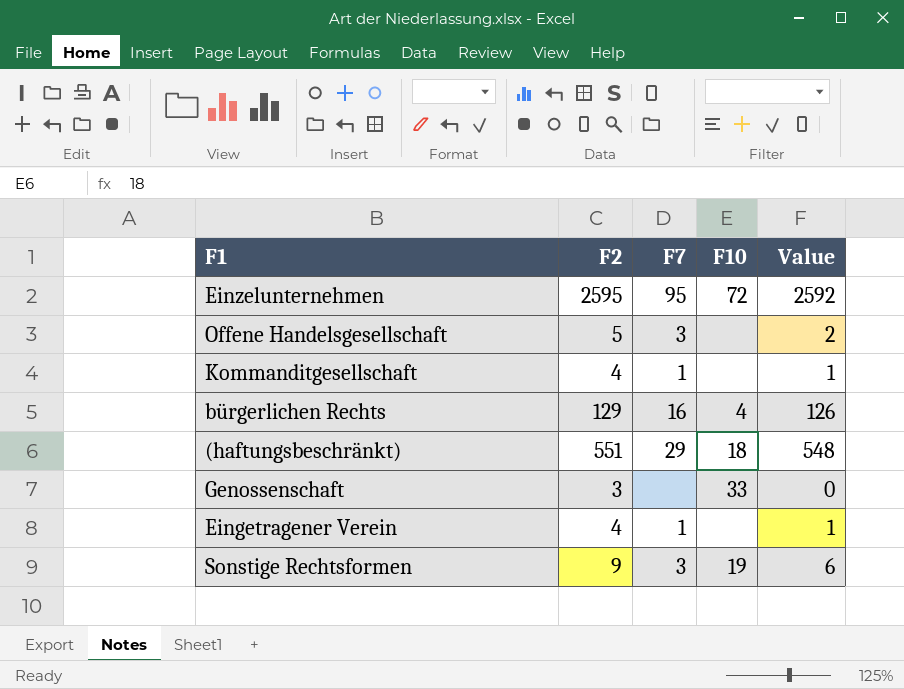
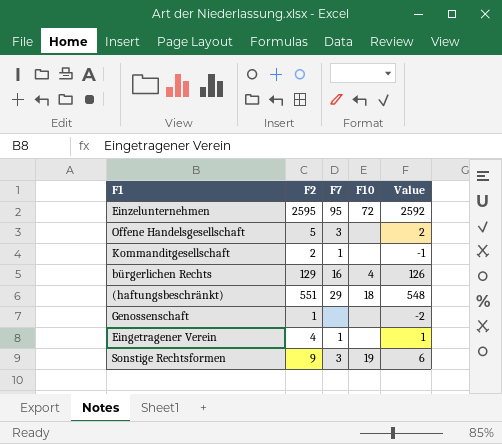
Kommanditgesellschaft | F2: 4 -> 2
Kommanditgesellschaft | Value: 1 -> -1
Genossenschaft | F2: 3 -> 1
Genossenschaft | F10: 33 -> none
Genossenschaft | Value: 0 -> -2

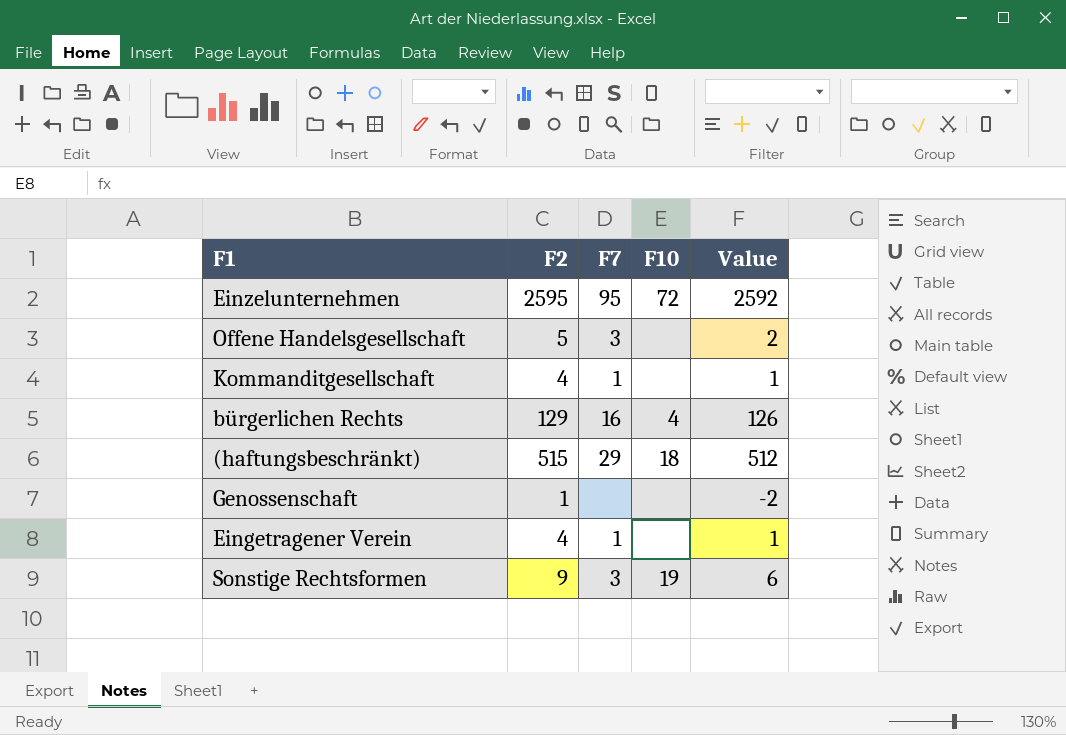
Kommanditgesellschaft | F2: 2 -> 4
Kommanditgesellschaft | Value: -1 -> 1
(haftungsbeschränkt) | F2: 551 -> 515
(haftungsbeschränkt) | Value: 548 -> 512

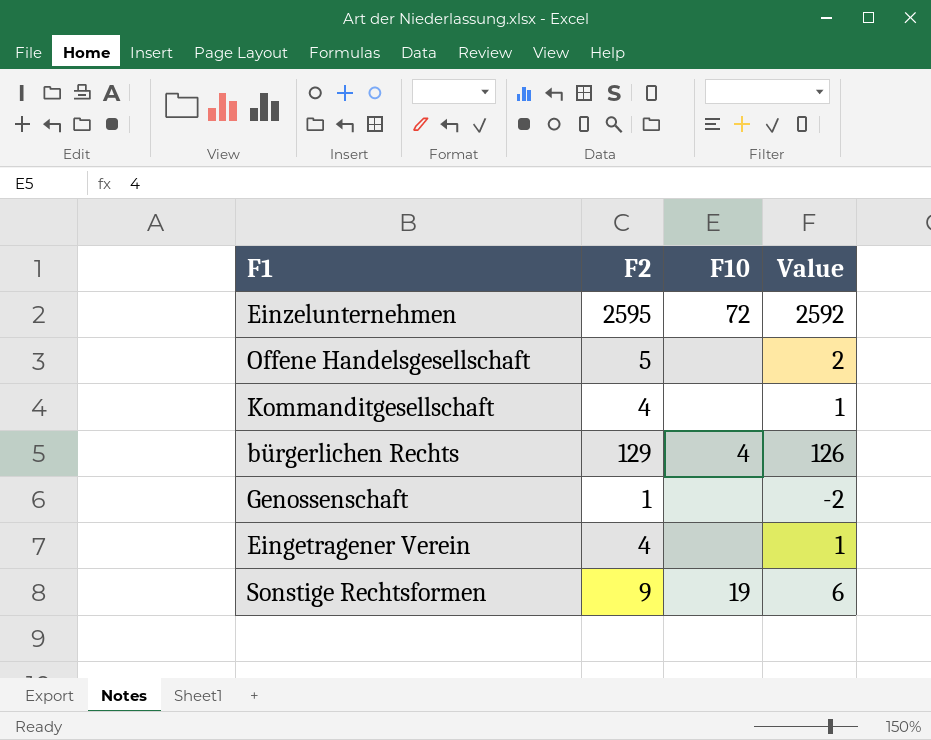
column F7 | position: 3 -> none
row (haftungsbeschränkt): 515 | 29 | 18 | 512 -> none

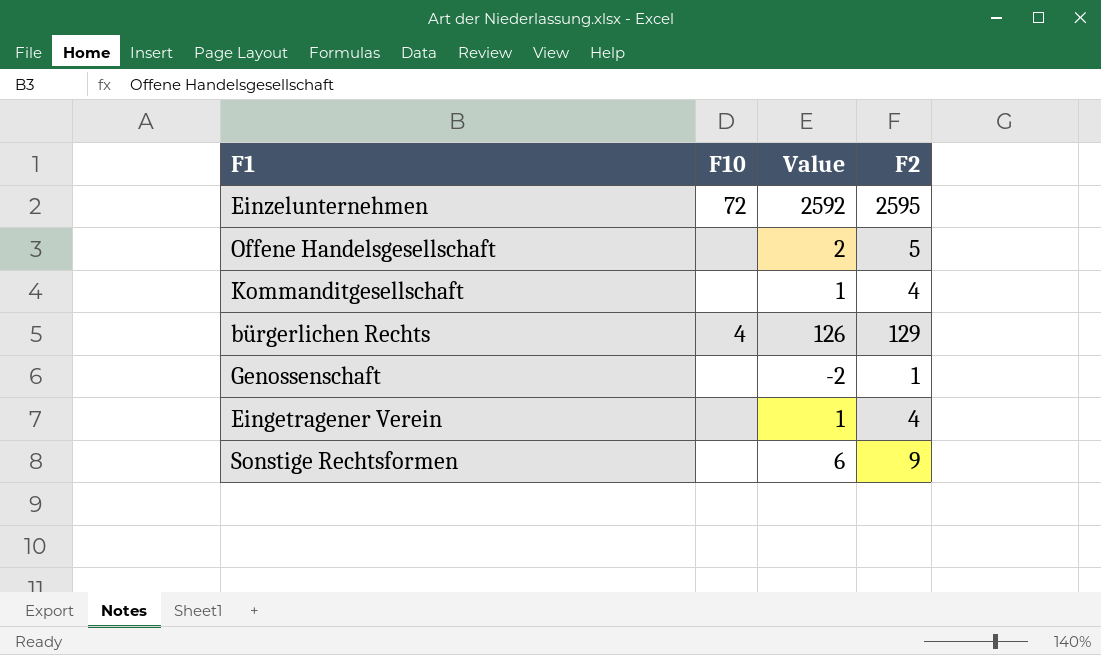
column F2 | position: 2 -> 4
Sonstige Rechtsformen | F10: 19 -> none

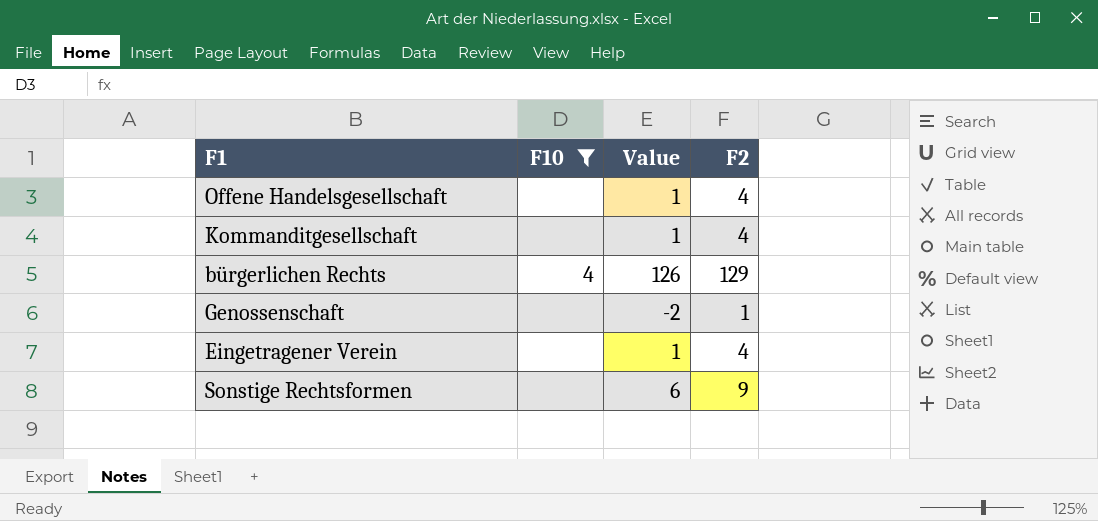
filter: none -> F10 != 72
Offene Handelsgesellschaft | Value: 2 -> 1
Offene Handelsgesellschaft | F2: 5 -> 4

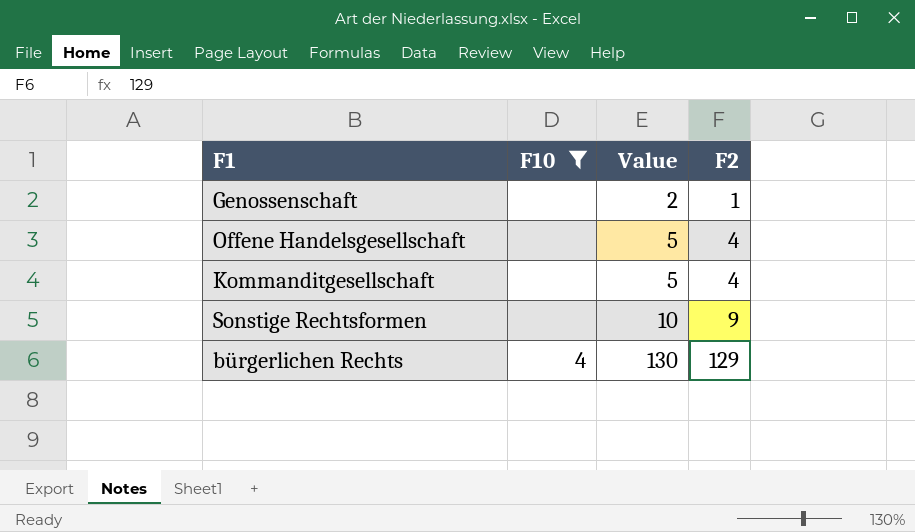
row order: none -> Value ascending
column Value | formula: [F2] - 3 -> [F2] + 1
row Eingetragener Verein: none | 1 | 4 -> none

